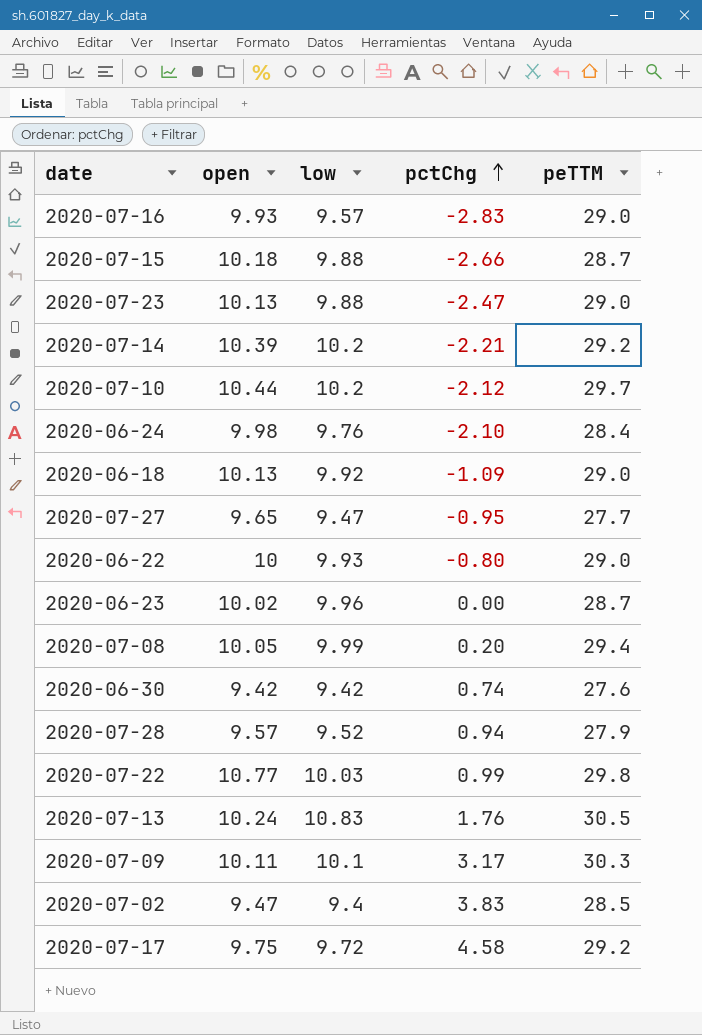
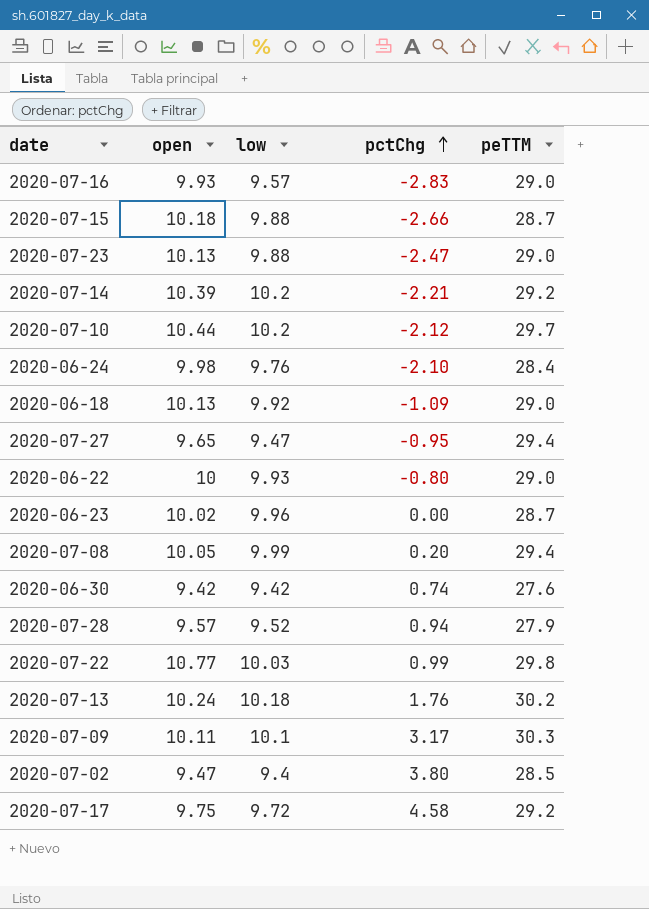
2020-07-27 | peTTM: 27.7 -> 29.4
2020-07-13 | low: 10.83 -> 10.18
2020-07-13 | peTTM: 30.5 -> 30.2
2020-07-02 | pctChg: 3.83 -> 3.80

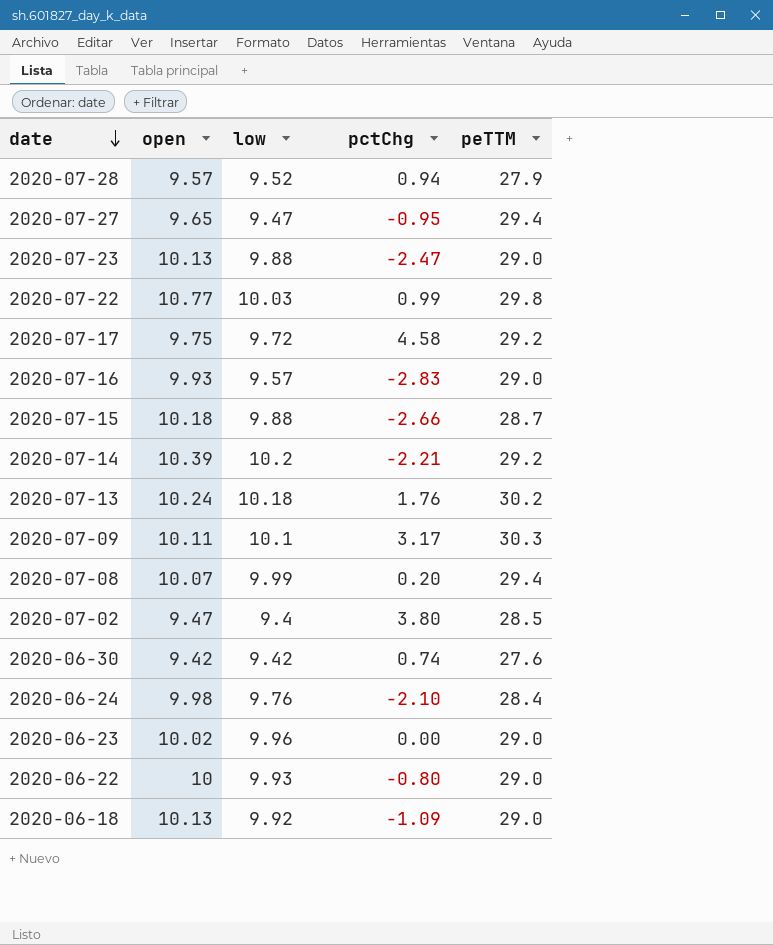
row order: pctChg ascending -> date descending
row 2020-07-10: 10.44 | 10.2 | -2.12 | 29.7 -> none
2020-07-08 | open: 10.05 -> 10.07
2020-06-23 | peTTM: 28.7 -> 29.0

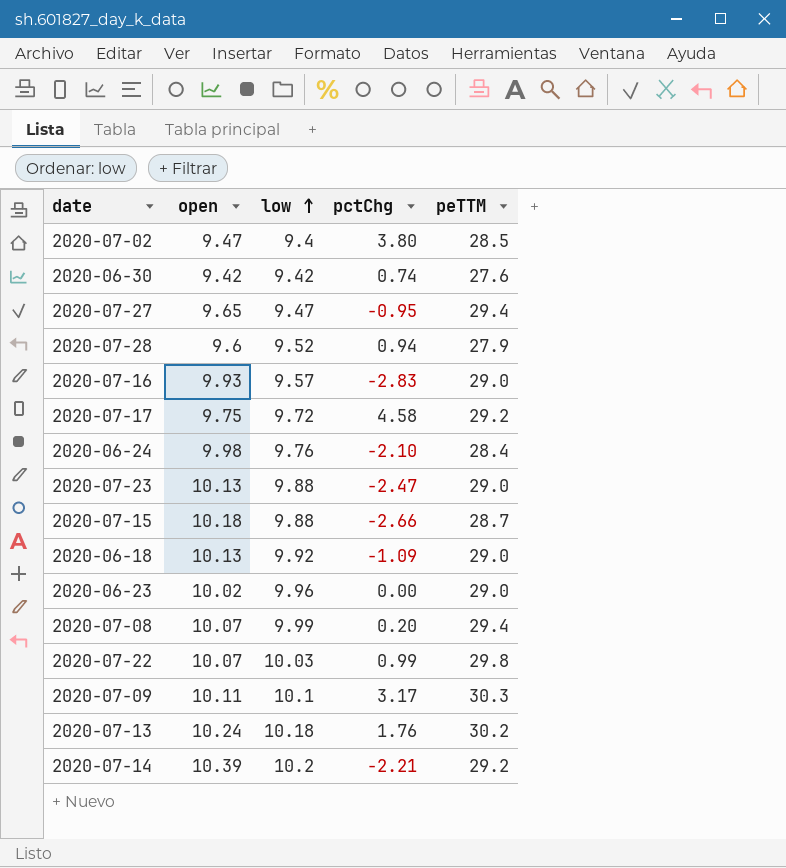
row order: date descending -> low ascending
row 2020-06-22: 10 | 9.93 | -0.80 | 29.0 -> none
2020-07-28 | open: 9.57 -> 9.6
2020-07-22 | open: 10.77 -> 10.07

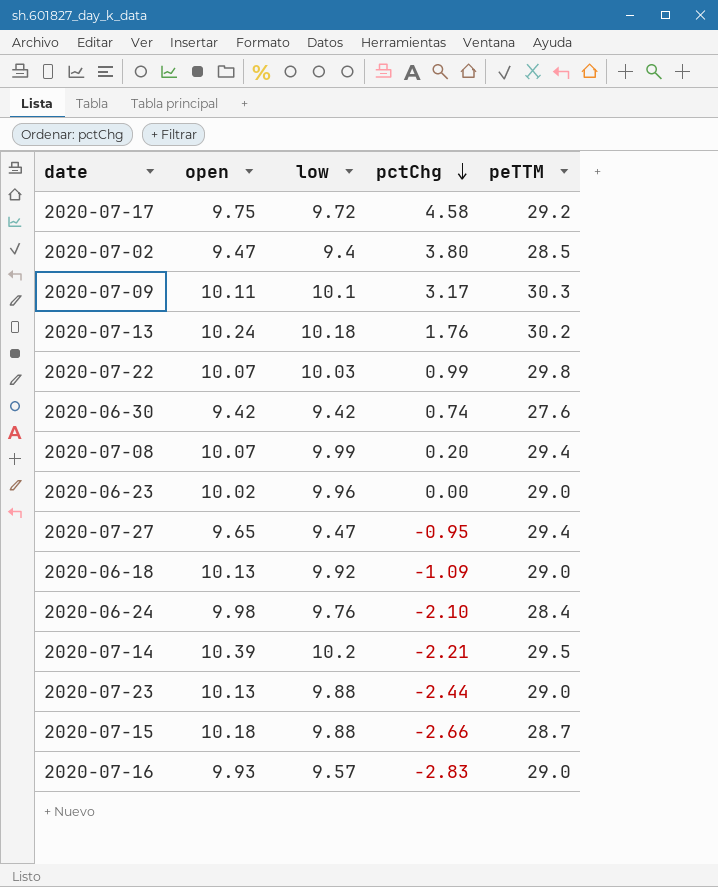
row order: low ascending -> pctChg descending
row 2020-07-28: 9.6 | 9.52 | 0.94 | 27.9 -> none
2020-07-14 | peTTM: 29.2 -> 29.5
2020-07-23 | pctChg: -2.47 -> -2.44

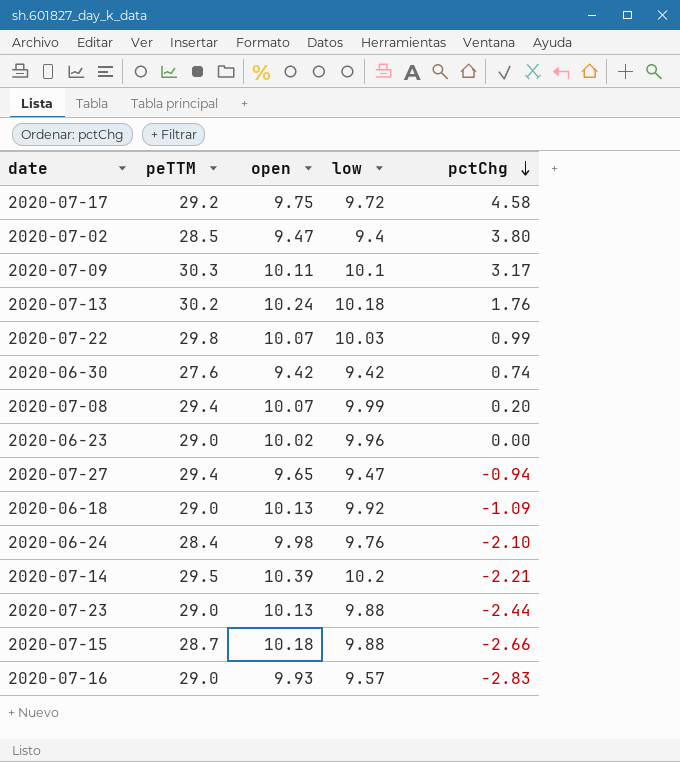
column peTTM | position: 5 -> 2
2020-07-27 | pctChg: -0.95 -> -0.94

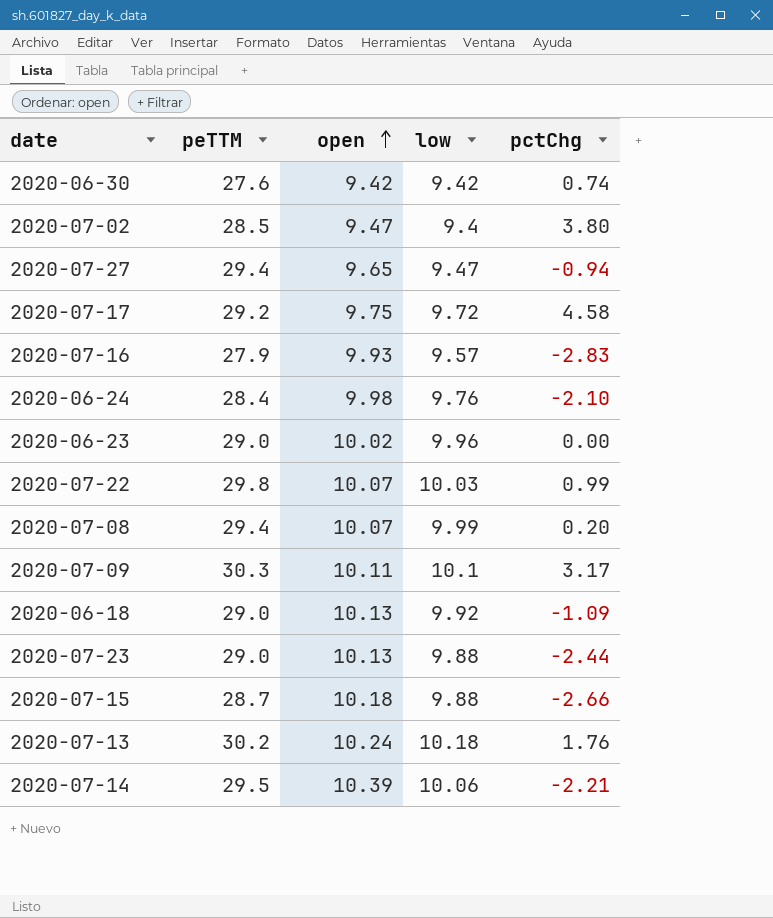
row order: pctChg descending -> open ascending
2020-07-16 | peTTM: 29.0 -> 27.9
2020-07-14 | low: 10.2 -> 10.06

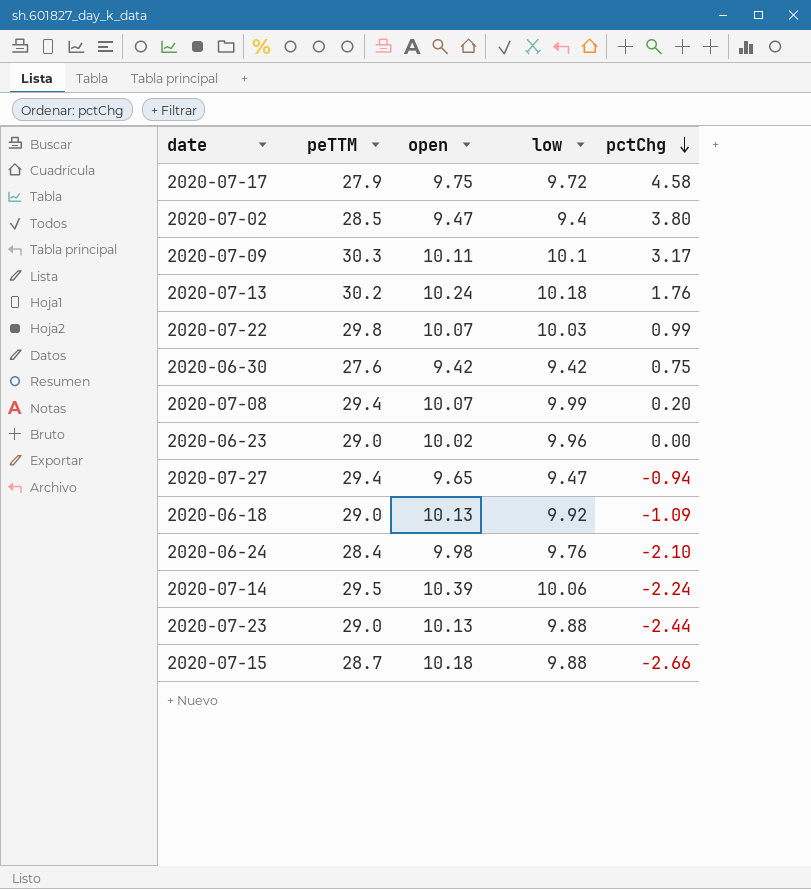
row order: open ascending -> pctChg descending
row 2020-07-16: 27.9 | 9.93 | 9.57 | -2.83 -> none
2020-07-17 | peTTM: 29.2 -> 27.9
2020-06-30 | pctChg: 0.74 -> 0.75
2020-07-14 | pctChg: -2.21 -> -2.24

